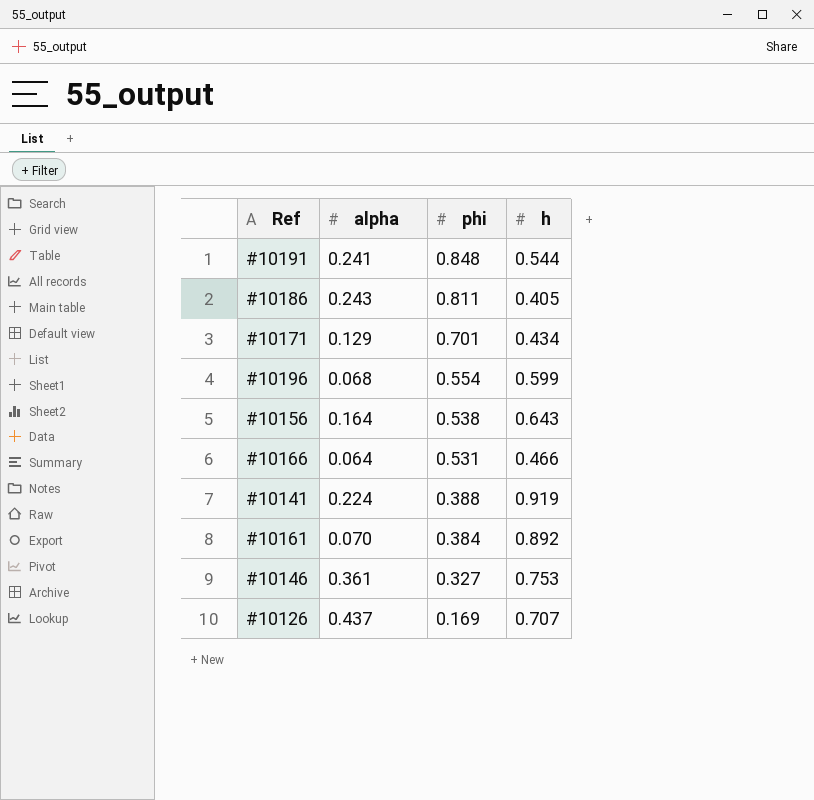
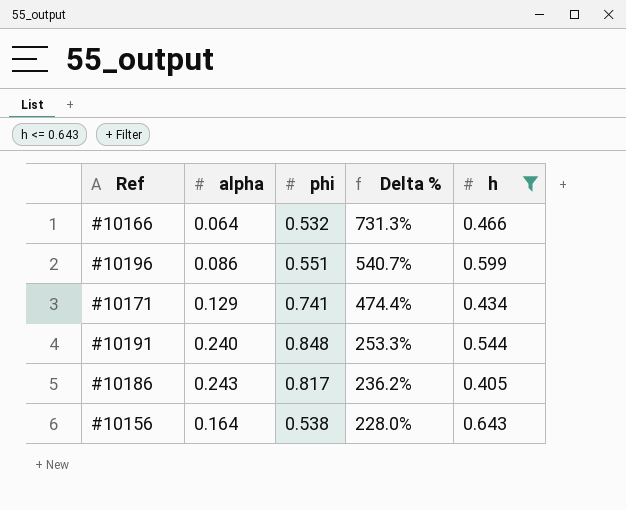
filter: none -> h <= 0.643
row order: phi descending -> Delta % descending
column Delta % | formula: none -> ([phi] - [alpha]) / [alpha]
#10166 | phi: 0.531 -> 0.532
#10196 | alpha: 0.068 -> 0.086
#10196 | phi: 0.554 -> 0.551
#10171 | phi: 0.701 -> 0.741
#10191 | alpha: 0.241 -> 0.240
#10186 | phi: 0.811 -> 0.817

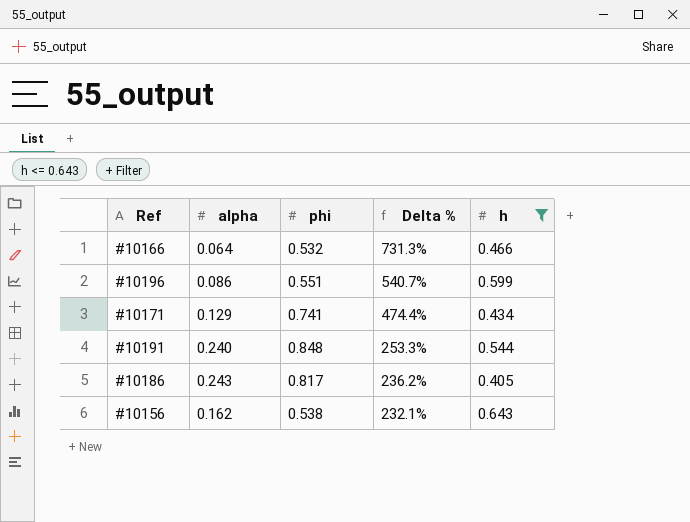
#10156 | alpha: 0.164 -> 0.162
#10156 | Delta %: 228.0% -> 232.1%

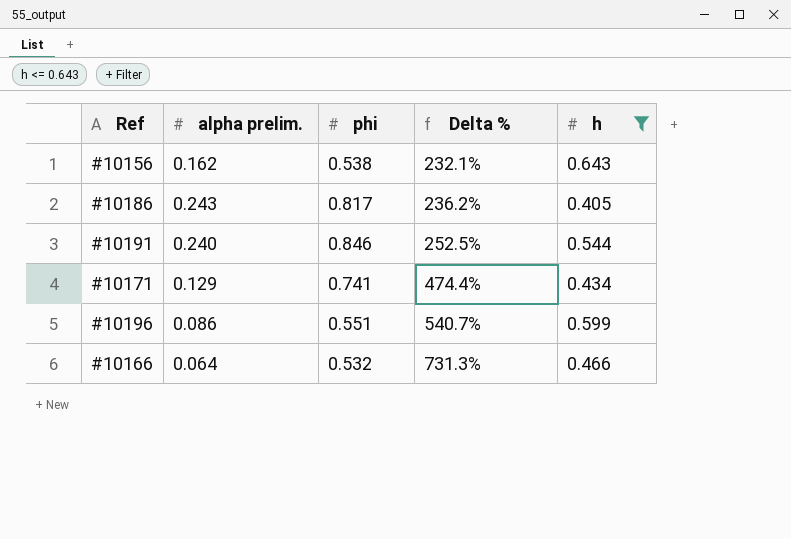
row order: Delta % descending -> Delta % ascending
column name: alpha -> alpha prelim.
#10191 | phi: 0.848 -> 0.846
#10191 | Delta %: 253.3% -> 252.5%

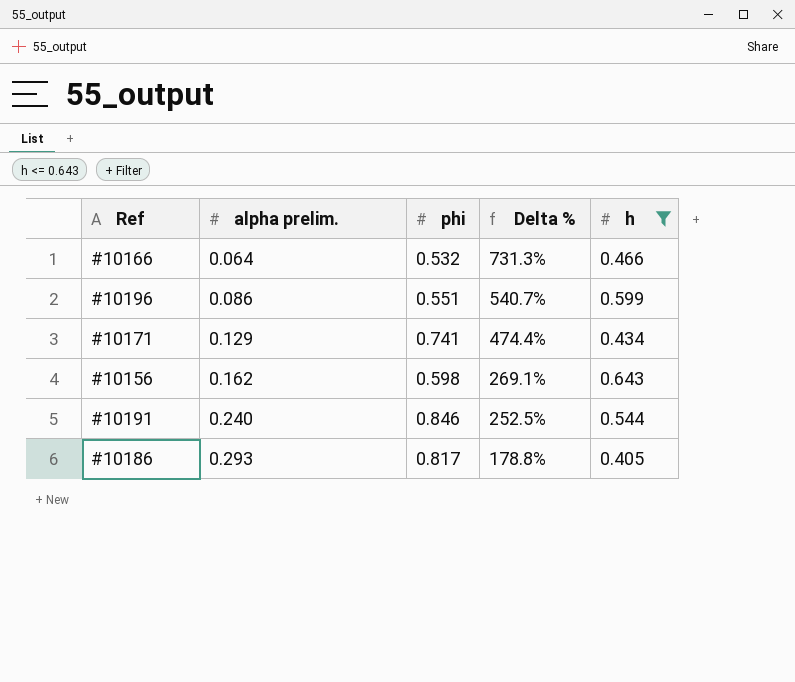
row order: Delta % ascending -> alpha prelim. ascending
#10156 | phi: 0.538 -> 0.598
#10156 | Delta %: 232.1% -> 269.1%
#10186 | alpha prelim.: 0.243 -> 0.293
#10186 | Delta %: 236.2% -> 178.8%

